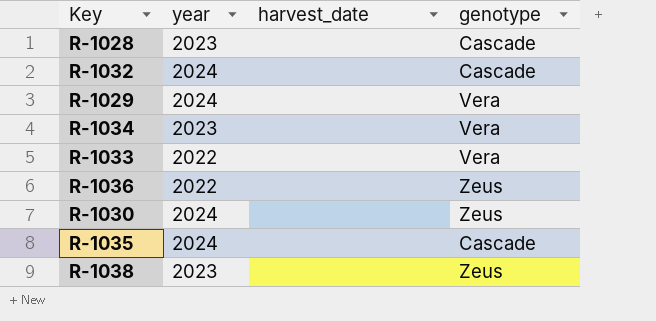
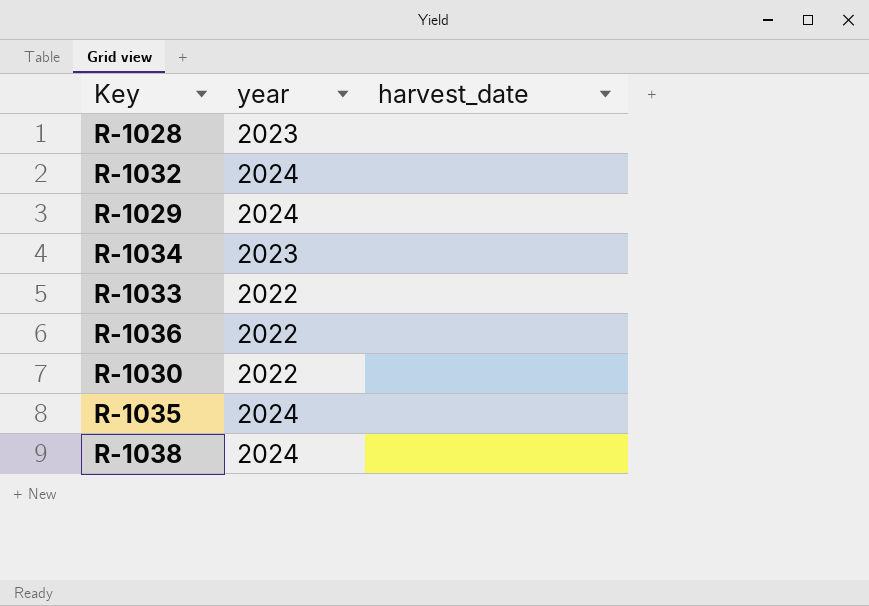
column genotype | position: 4 -> none
R-1030 | year: 2024 -> 2022
R-1038 | year: 2023 -> 2024

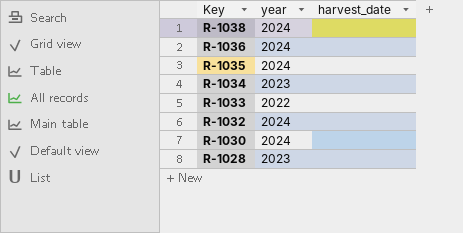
row order: none -> Key descending
row R-1029: 2024 | none -> none
R-1036 | year: 2022 -> 2024
R-1030 | year: 2022 -> 2024

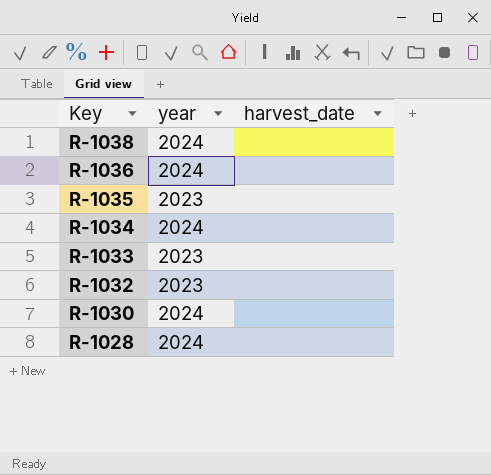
R-1035 | year: 2024 -> 2023
R-1034 | year: 2023 -> 2024
R-1033 | year: 2022 -> 2023
R-1032 | year: 2024 -> 2023
R-1028 | year: 2023 -> 2024

